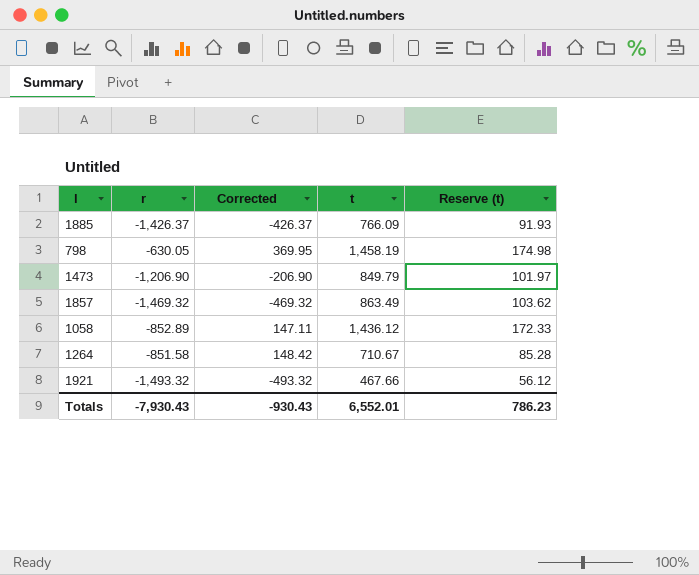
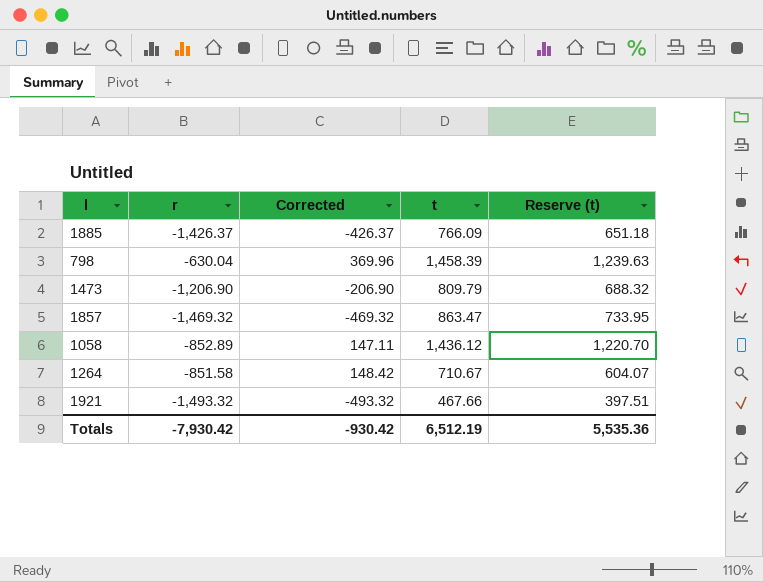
column Reserve (t) | formula: [t] * 0.12 -> [t] * 0.85
798 | r: -630.05 -> -630.04
798 | Corrected: 369.95 -> 369.96
798 | t: 1,458.19 -> 1,458.39
1473 | t: 849.79 -> 809.79
1857 | t: 863.49 -> 863.47
Totals | r: -7,930.43 -> -7,930.42
Totals | Corrected: -930.43 -> -930.42
Totals | t: 6,552.01 -> 6,512.19
Totals | Reserve (t): 786.23 -> 5,535.36

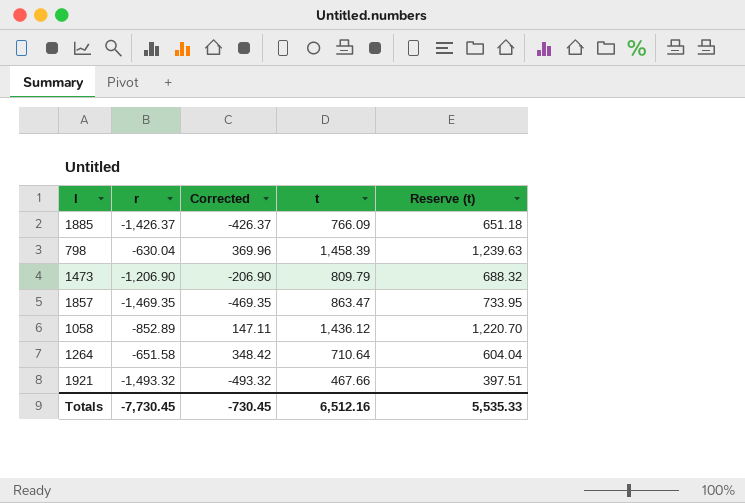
1857 | r: -1,469.32 -> -1,469.35
1857 | Corrected: -469.32 -> -469.35
1264 | r: -851.58 -> -651.58
1264 | Corrected: 148.42 -> 348.42
1264 | t: 710.67 -> 710.64
1264 | Reserve (t): 604.07 -> 604.04
Totals | r: -7,930.42 -> -7,730.45
Totals | Corrected: -930.42 -> -730.45
Totals | t: 6,512.19 -> 6,512.16
Totals | Reserve (t): 5,535.36 -> 5,535.33

